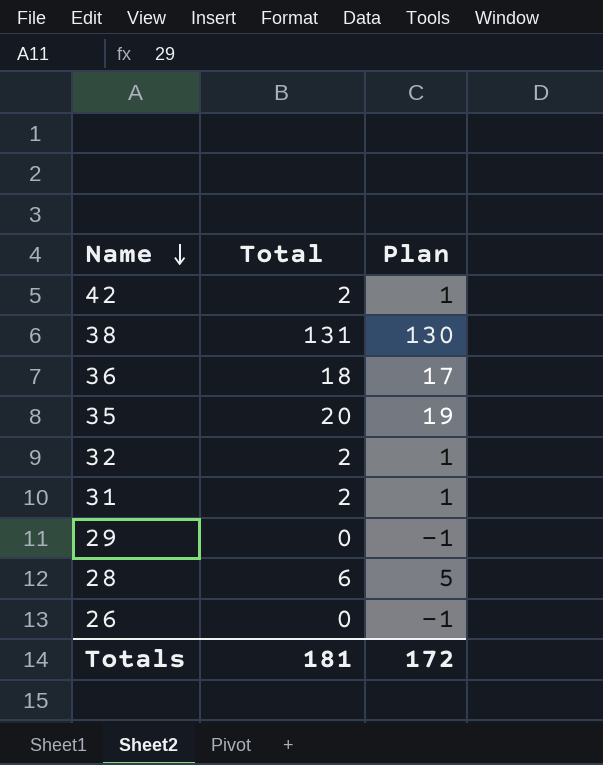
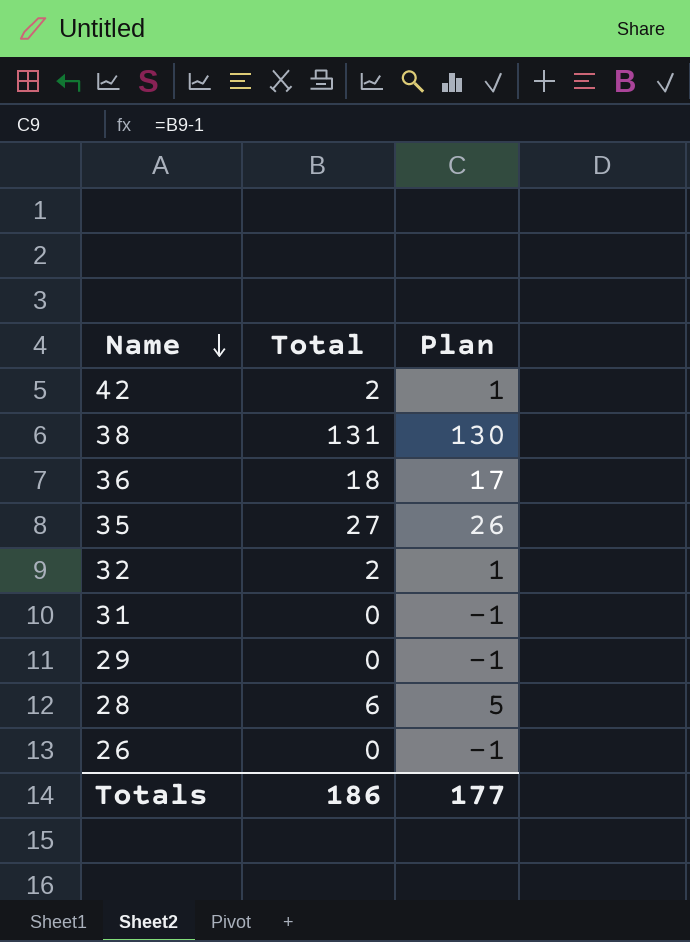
35 | Total: 20 -> 27
35 | Plan: 19 -> 26
31 | Total: 2 -> 0
31 | Plan: 1 -> -1
Totals | Total: 181 -> 186
Totals | Plan: 172 -> 177

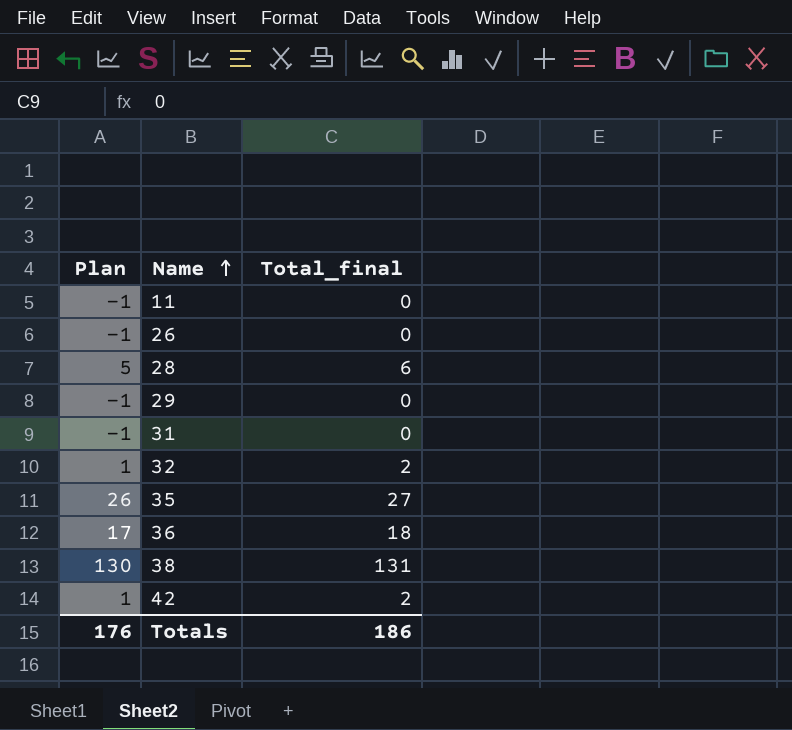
row order: Name descending -> Name ascending
column Plan | position: 3 -> 1
column name: Total -> Total_final
row 11: none -> -1 | 0
Totals | Plan: 177 -> 176

